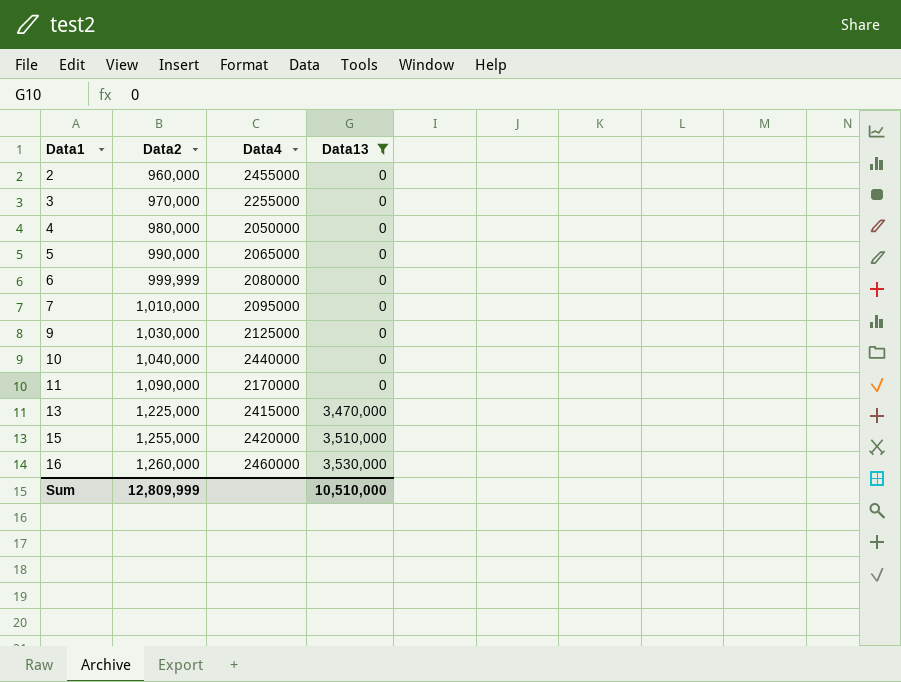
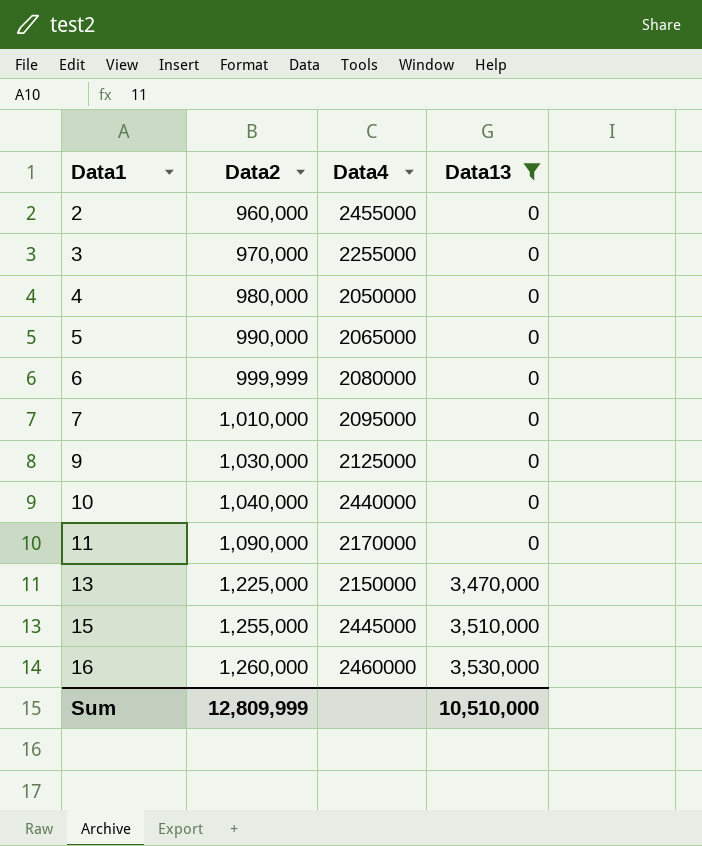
13 | Data4: 2415000 -> 2150000
15 | Data4: 2420000 -> 2445000

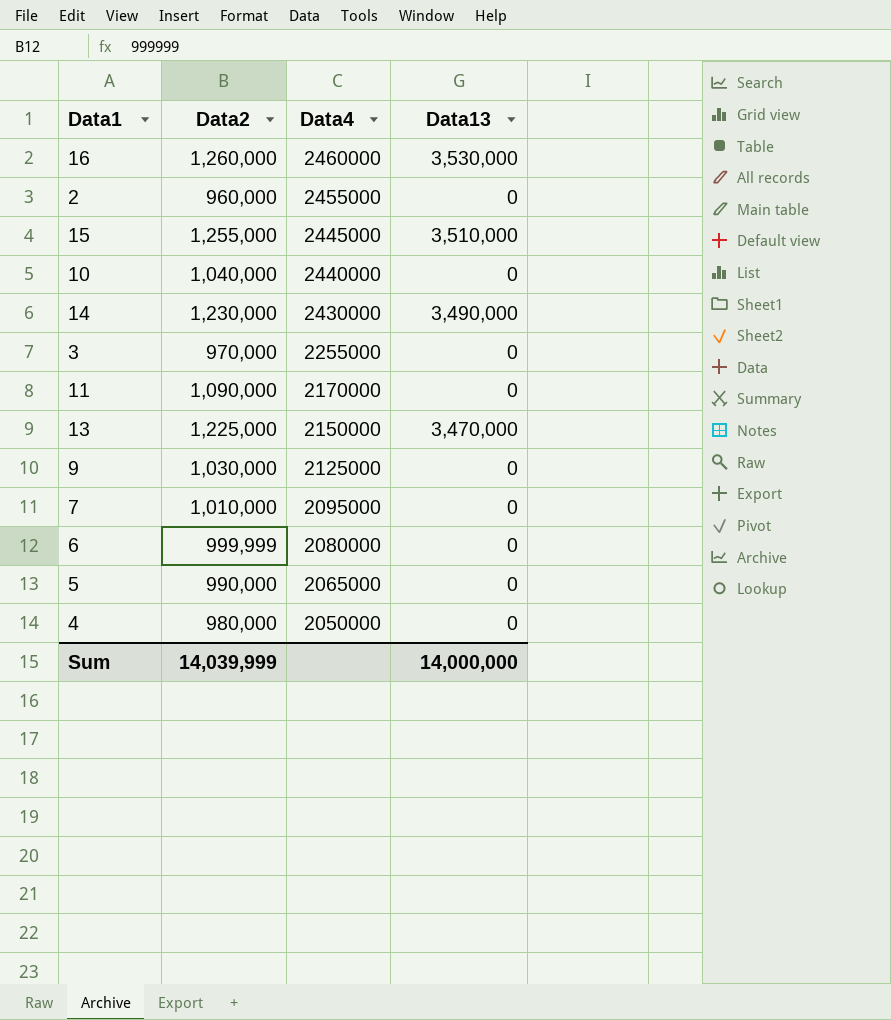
filter: Data13 != 3,490,000 -> none
row order: Data1 ascending -> Data4 descending
Sum | Data2: 12,809,999 -> 14,039,999
Sum | Data13: 10,510,000 -> 14,000,000

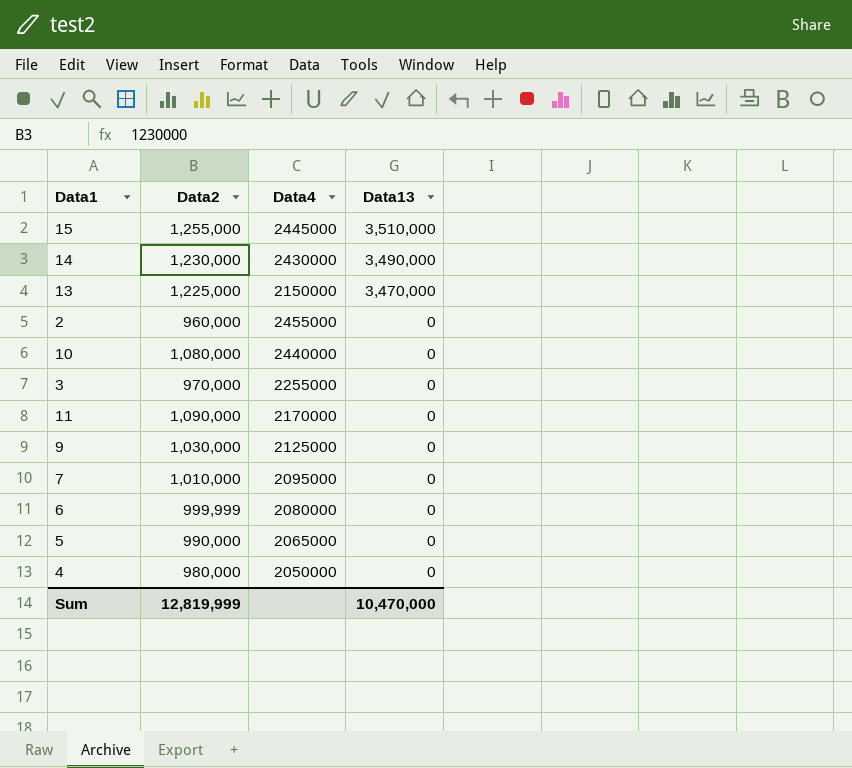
row order: Data4 descending -> Data13 descending
row 16: 1,260,000 | 2460000 | 3,530,000 -> none
10 | Data2: 1,040,000 -> 1,080,000
Sum | Data2: 14,039,999 -> 12,819,999
Sum | Data13: 14,000,000 -> 10,470,000

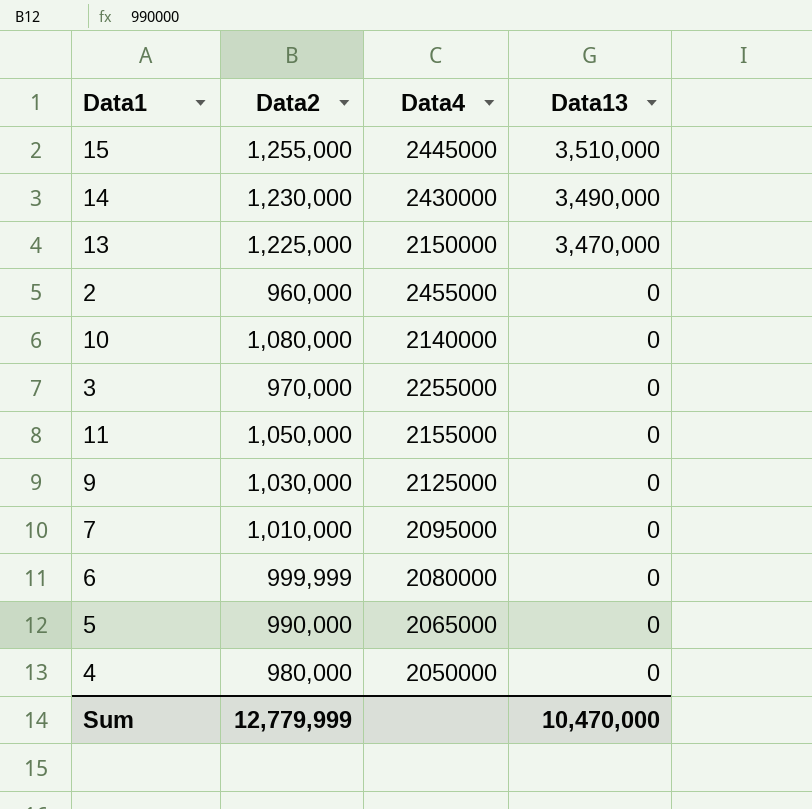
10 | Data4: 2440000 -> 2140000
11 | Data2: 1,090,000 -> 1,050,000
11 | Data4: 2170000 -> 2155000
Sum | Data2: 12,819,999 -> 12,779,999

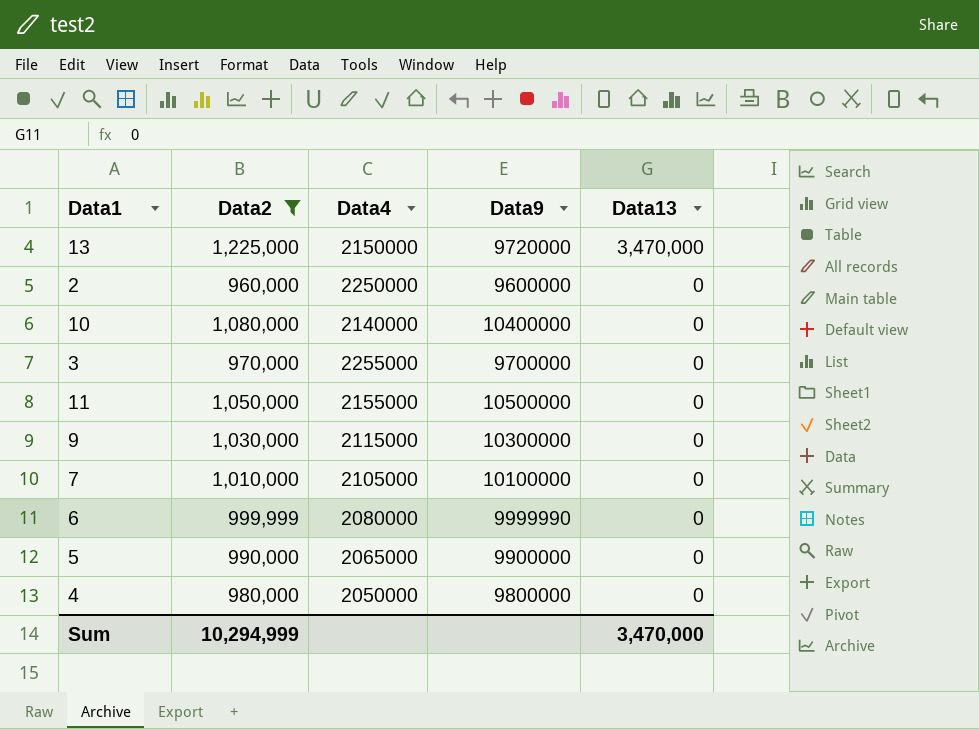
filter: none -> Data2 <= 1,225,000
column Data9 | position: none -> 4
2 | Data4: 2455000 -> 2250000
9 | Data4: 2125000 -> 2115000
7 | Data4: 2095000 -> 2105000
Sum | Data2: 12,779,999 -> 10,294,999
Sum | Data13: 10,470,000 -> 3,470,000

